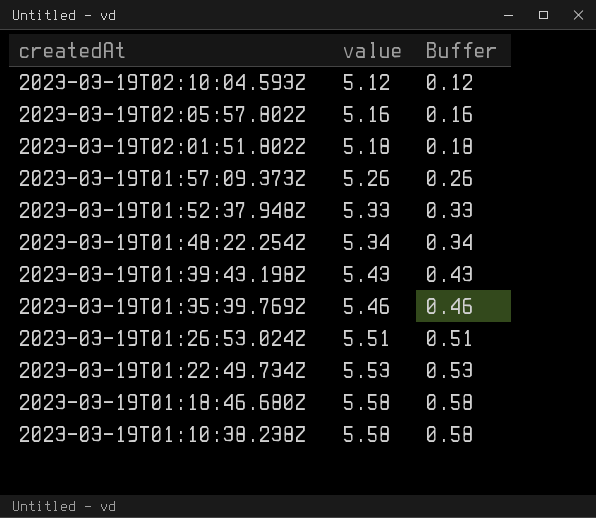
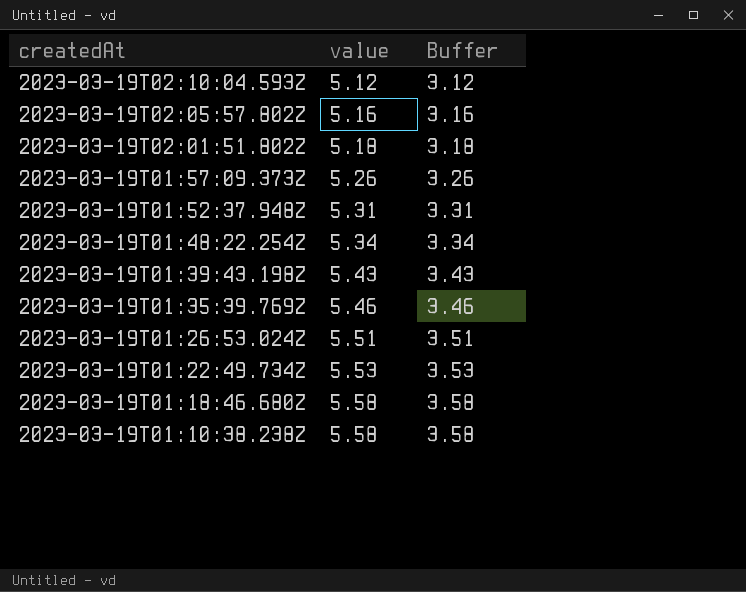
column Buffer | formula: [value] - 5 -> [value] - 2
2023-03-19T01:52:37.948Z | value: 5.33 -> 5.31

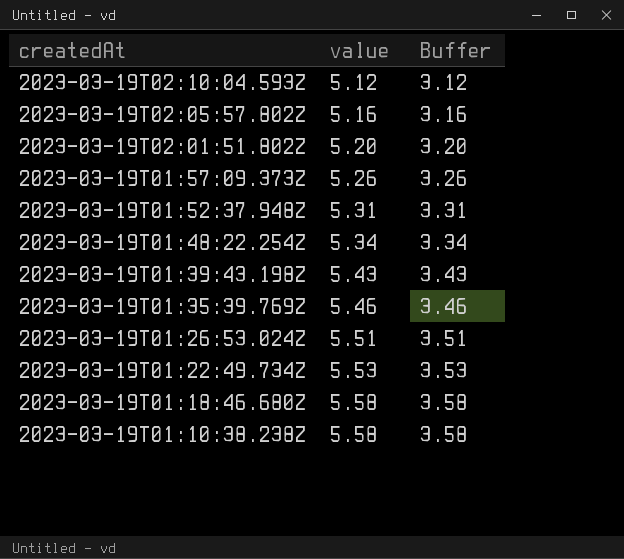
2023-03-19T02:01:51.802Z | value: 5.18 -> 5.20
2023-03-19T02:01:51.802Z | Buffer: 3.18 -> 3.20

